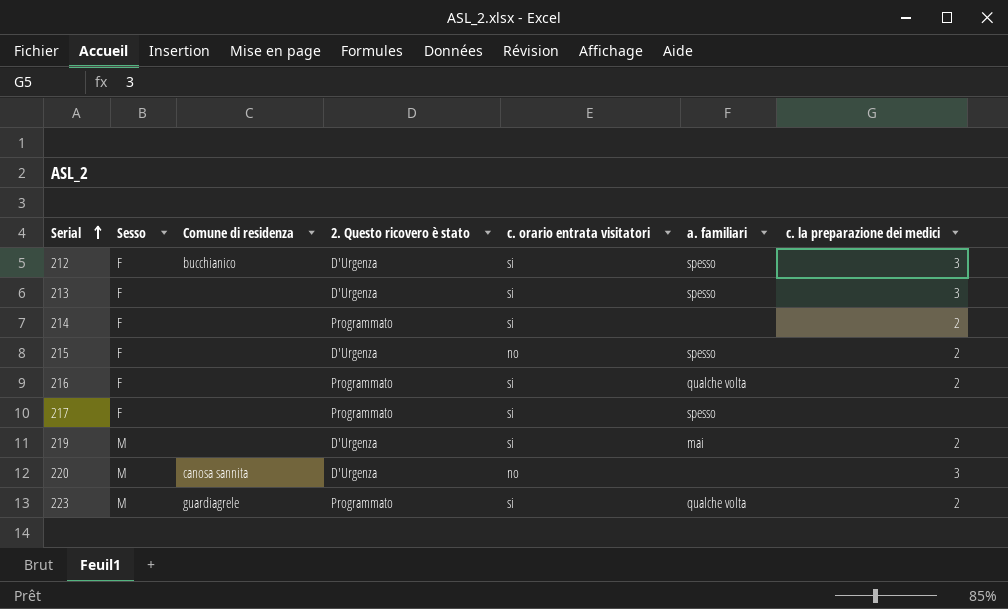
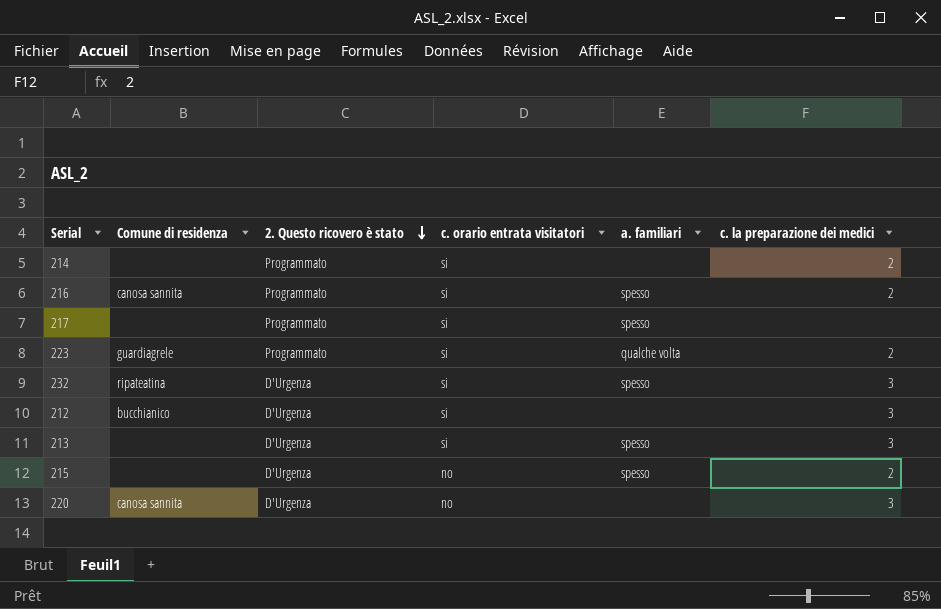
row order: Serial ascending -> 2. Questo ricovero è stato descending
column Sesso | position: 2 -> none
row 219: M | none | D'Urgenza | si | mai | 2 -> none
216 | Comune di residenza: none -> canosa sannita
216 | a. familiari: qualche volta -> spesso
row 232: none -> ripateatina | D'Urgenza | si | spesso | 3
212 | a. familiari: spesso -> none

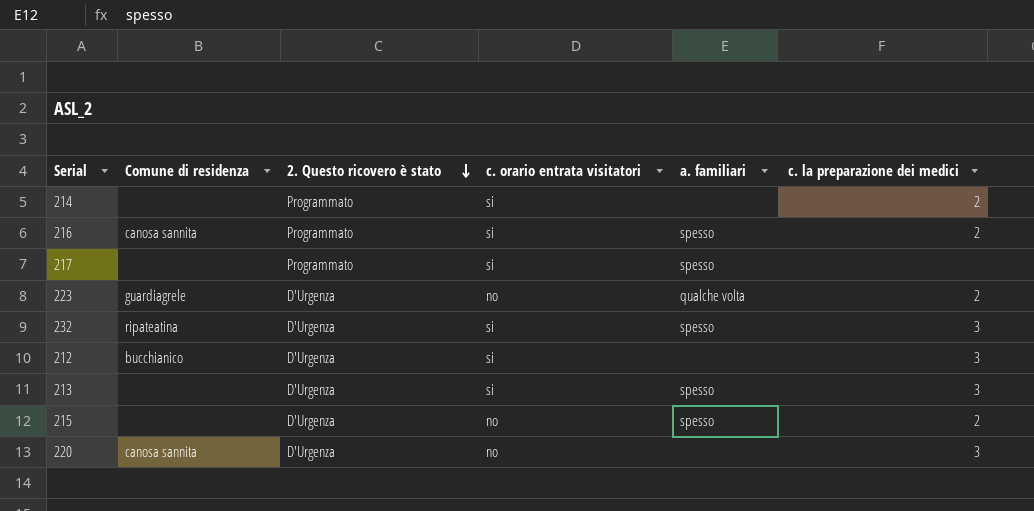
223 | 2. Questo ricovero è stato: Programmato -> D'Urgenza
223 | c. orario entrata visitatori: si -> no

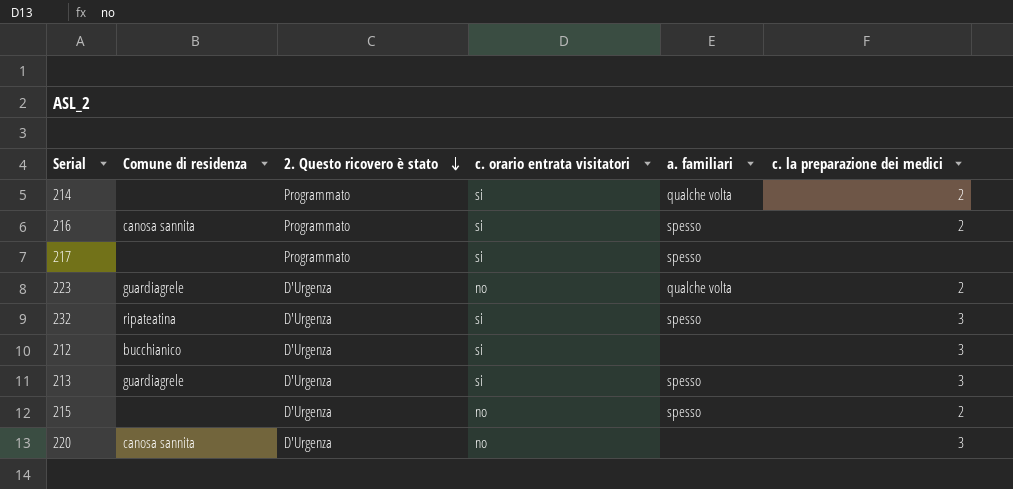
214 | a. familiari: none -> qualche volta
213 | Comune di residenza: none -> guardiagrele

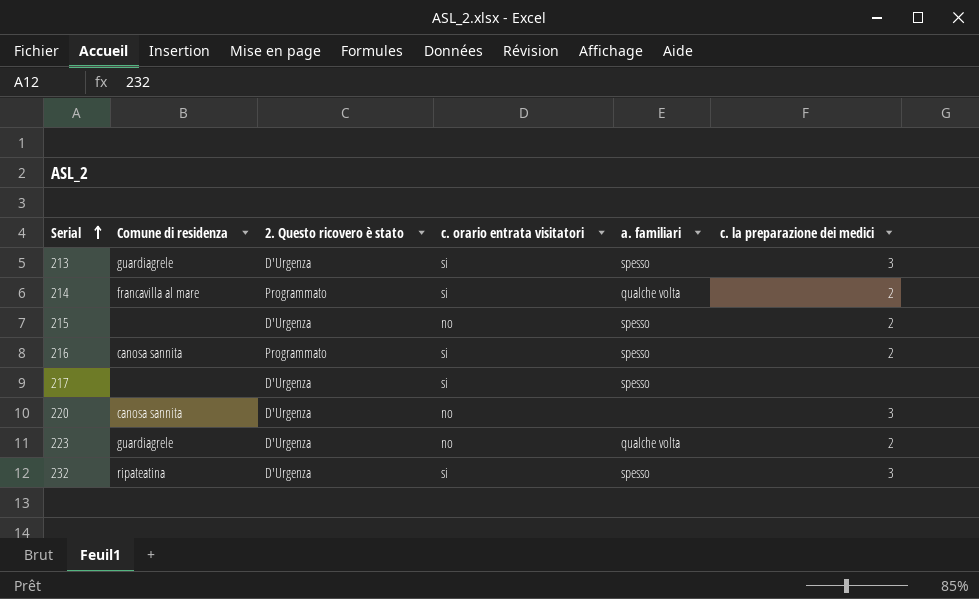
row order: 2. Questo ricovero è stato descending -> Serial ascending
row 212: bucchianico | D'Urgenza | si | none | 3 -> none
214 | Comune di residenza: none -> francavilla al mare
217 | 2. Questo ricovero è stato: Programmato -> D'Urgenza

